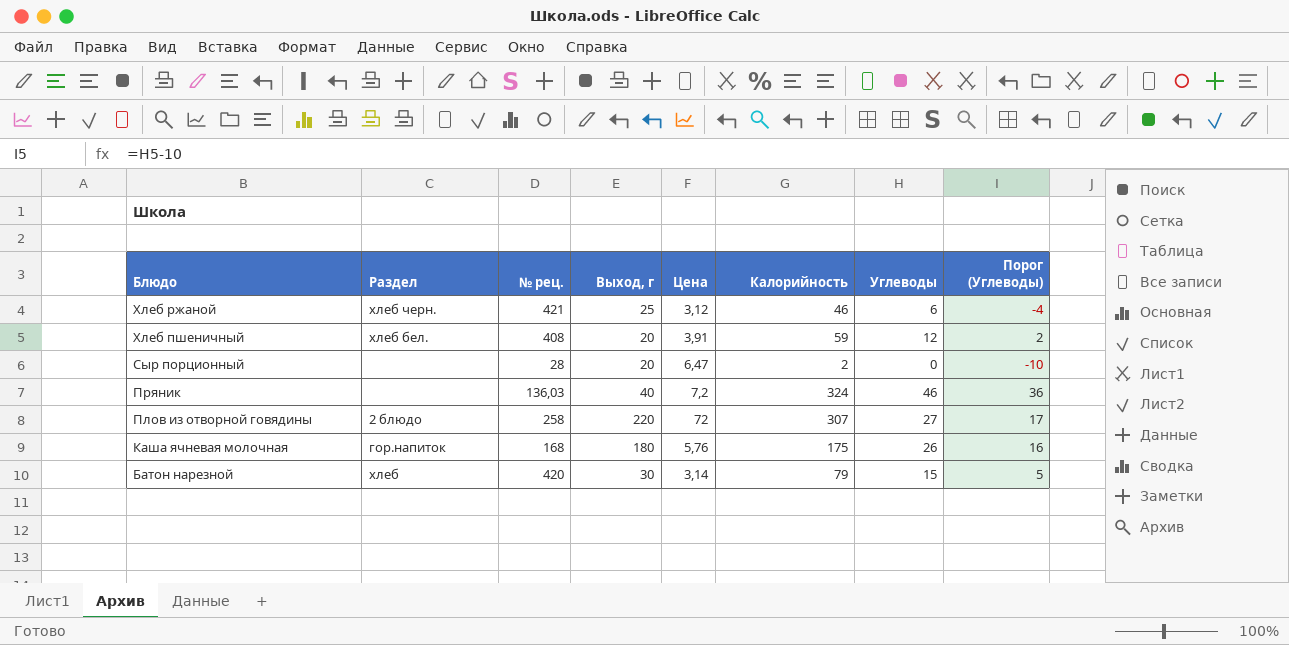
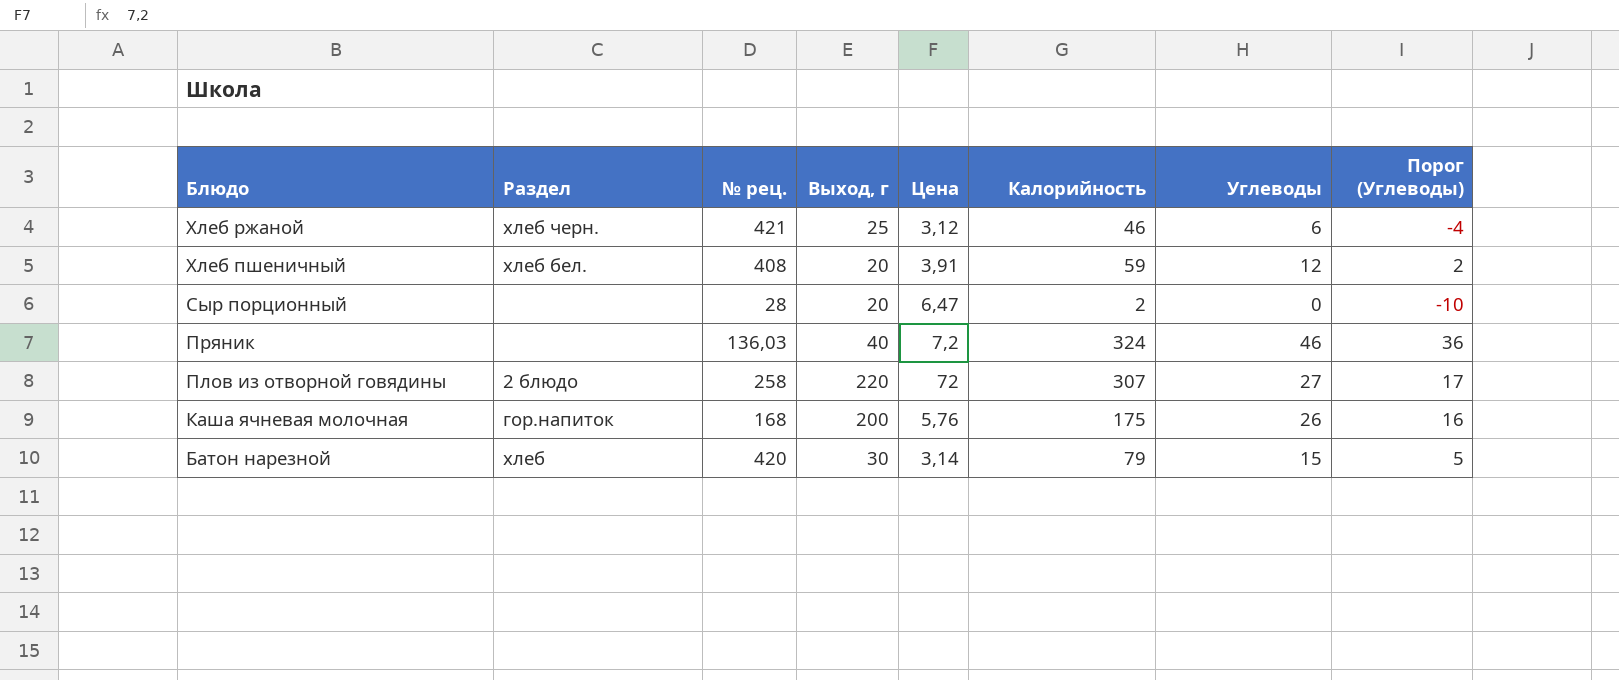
Каша ячневая молочная | Выход, г: 180 -> 200

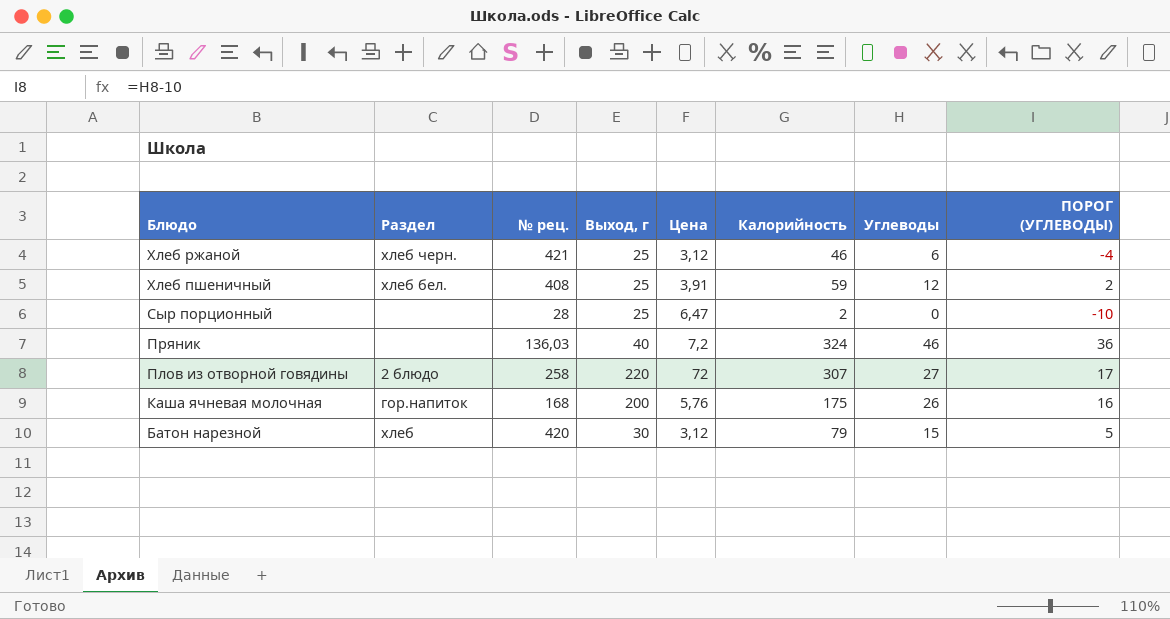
column name: Порог (Углеводы) -> ПОРОГ (УГЛЕВОДЫ)
Хлеб пшеничный | Выход, г: 20 -> 25
Сыр порционный | Выход, г: 20 -> 25
Батон нарезной | Цена: 3,14 -> 3,12

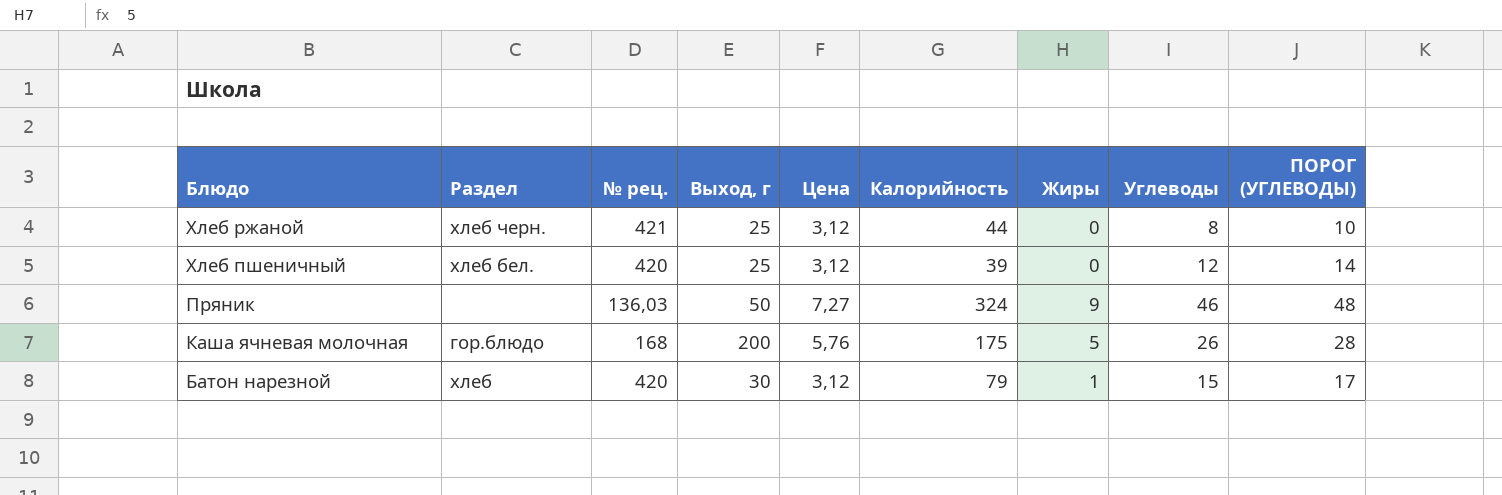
column Жиры | position: none -> 7
column ПОРОГ (УГЛЕВОДЫ) | formula: [Углеводы] - 10 -> [Углеводы] + 2
row Сыр порционный: none | 28 | 25 | 6,47 | 2 | 0 | -10 -> none
row Плов из отворной говядины: 2 блюдо | 258 | 220 | 72 | 307 | 27 | 17 -> none
Хлеб ржаной | Калорийность: 46 -> 44
Хлеб ржаной | Углеводы: 6 -> 8
Хлеб пшеничный | № рец.: 408 -> 420
Хлеб пшеничный | Цена: 3,91 -> 3,12
Хлеб пшеничный | Калорийность: 59 -> 39
Пряник | Выход, г: 40 -> 50
Пряник | Цена: 7,2 -> 7,27
Каша ячневая молочная | Раздел: гор.напиток -> гор.блюдо

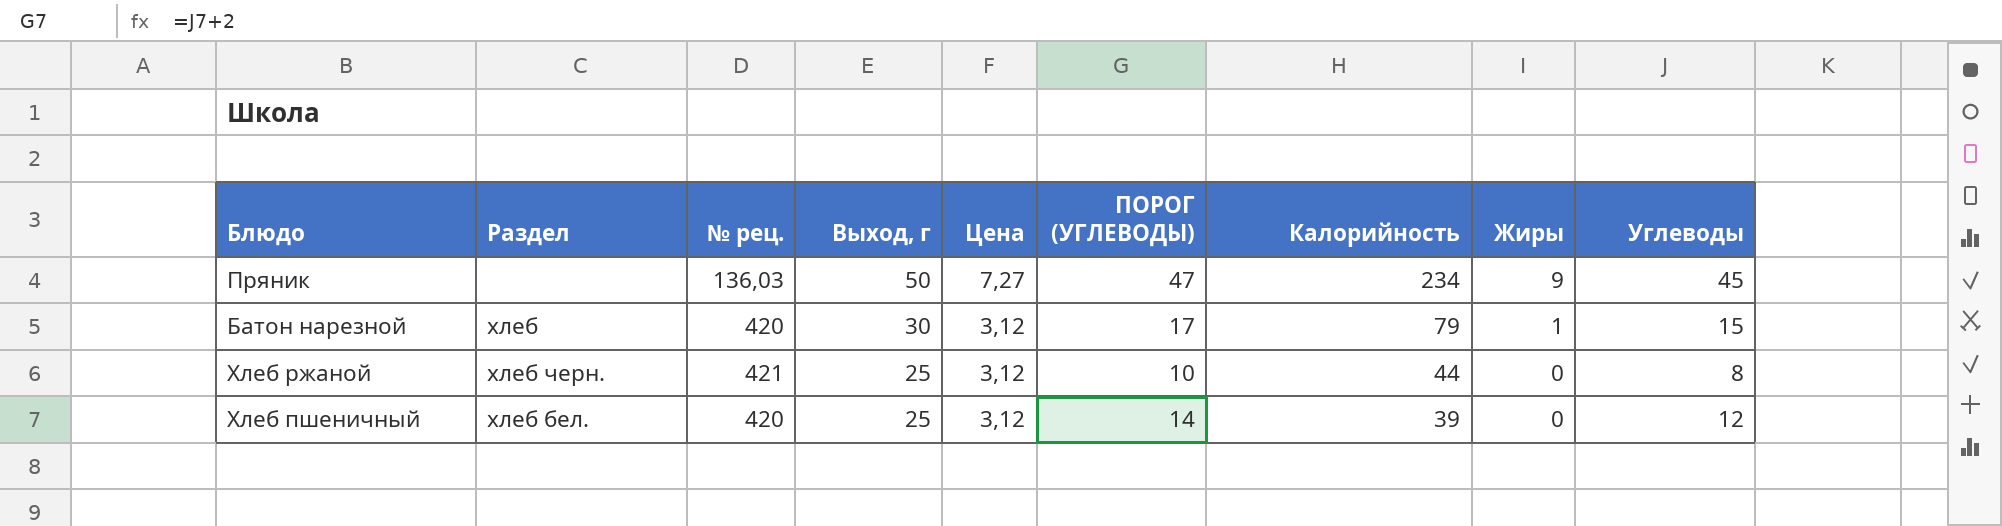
row order: Блюдо descending -> Выход, г descending
column ПОРОГ (УГЛЕВОДЫ) | position: 9 -> 6
row Каша ячневая молочная: гор.блюдо | 168 | 200 | 5,76 | 175 | 5 | 26 | 28 -> none
Пряник | ПОРОГ (УГЛЕВОДЫ): 48 -> 47
Пряник | Калорийность: 324 -> 234
Пряник | Углеводы: 46 -> 45

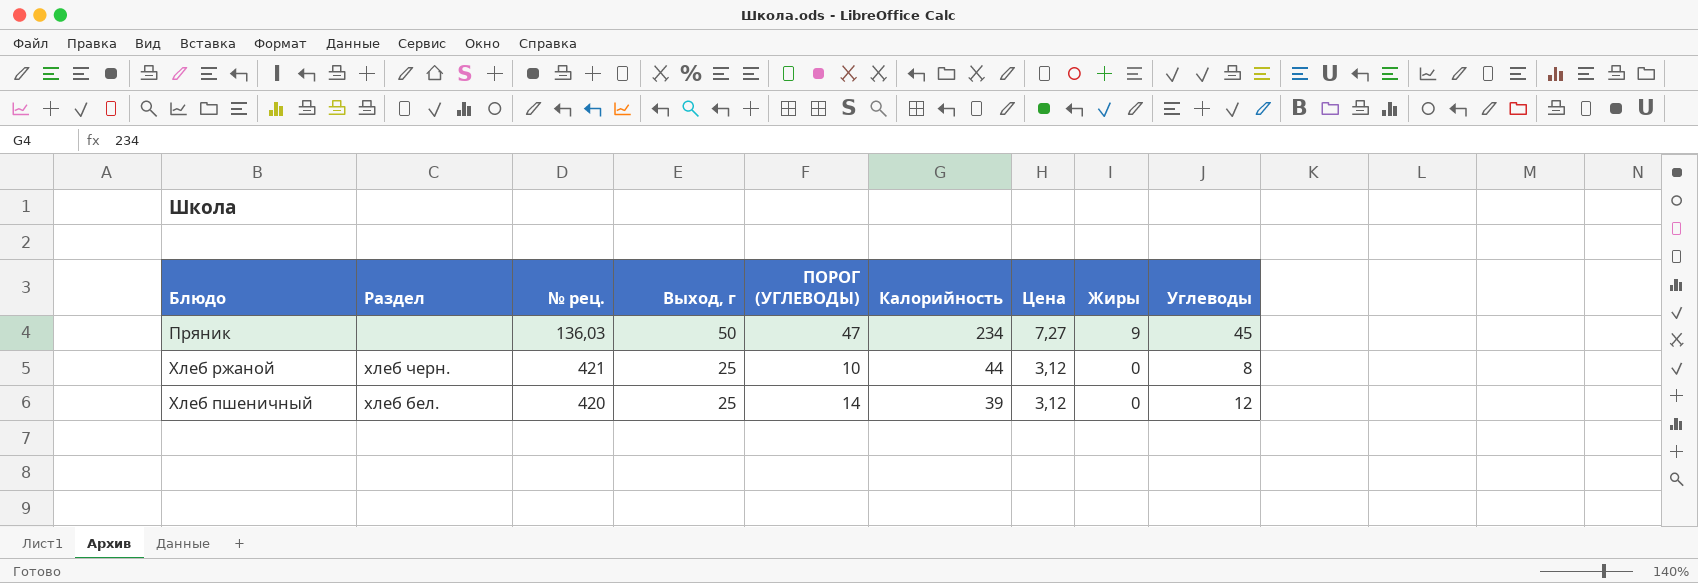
column Цена | position: 5 -> 7
row Батон нарезной: хлеб | 420 | 30 | 3,12 | 17 | 79 | 1 | 15 -> none

